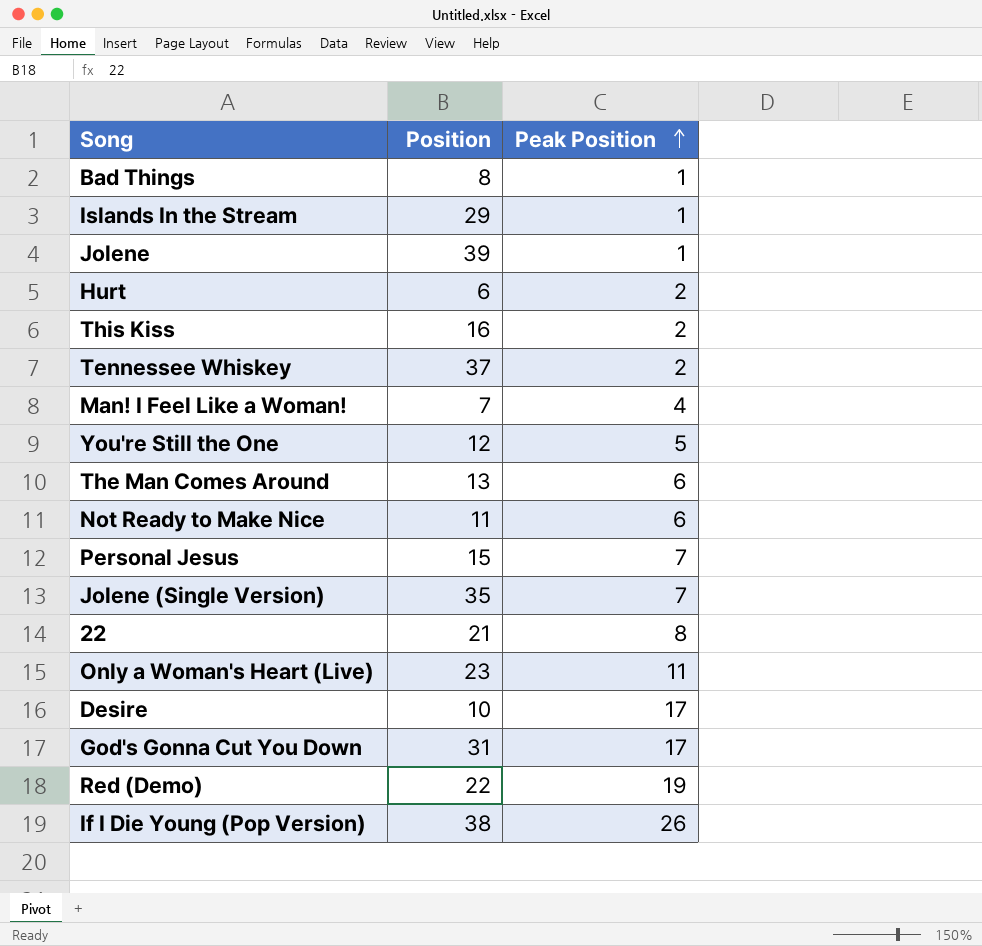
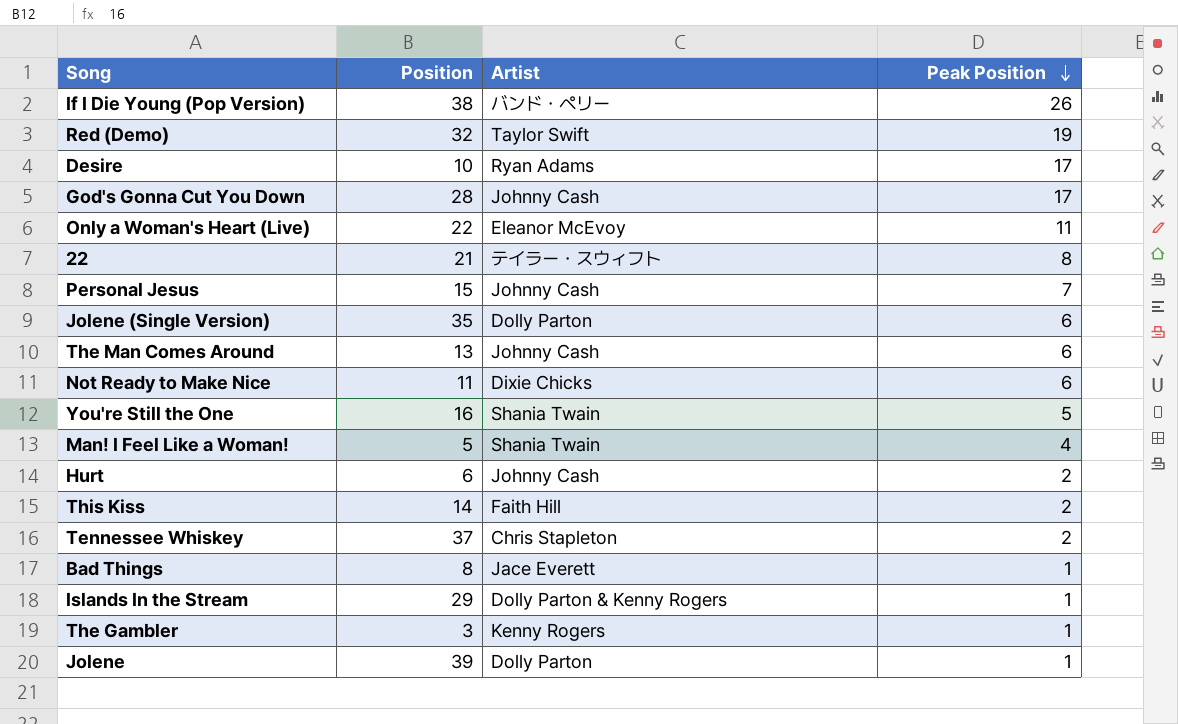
row order: Peak Position ascending -> Peak Position descending
column Artist | position: none -> 3
Red (Demo) | Position: 22 -> 32
God's Gonna Cut You Down | Position: 31 -> 28
Only a Woman's Heart (Live) | Position: 23 -> 22
Jolene (Single Version) | Peak Position: 7 -> 6
You're Still the One | Position: 12 -> 16
Man! I Feel Like a Woman! | Position: 7 -> 5
This Kiss | Position: 16 -> 14
row The Gambler: none -> 3 | Kenny Rogers | 1

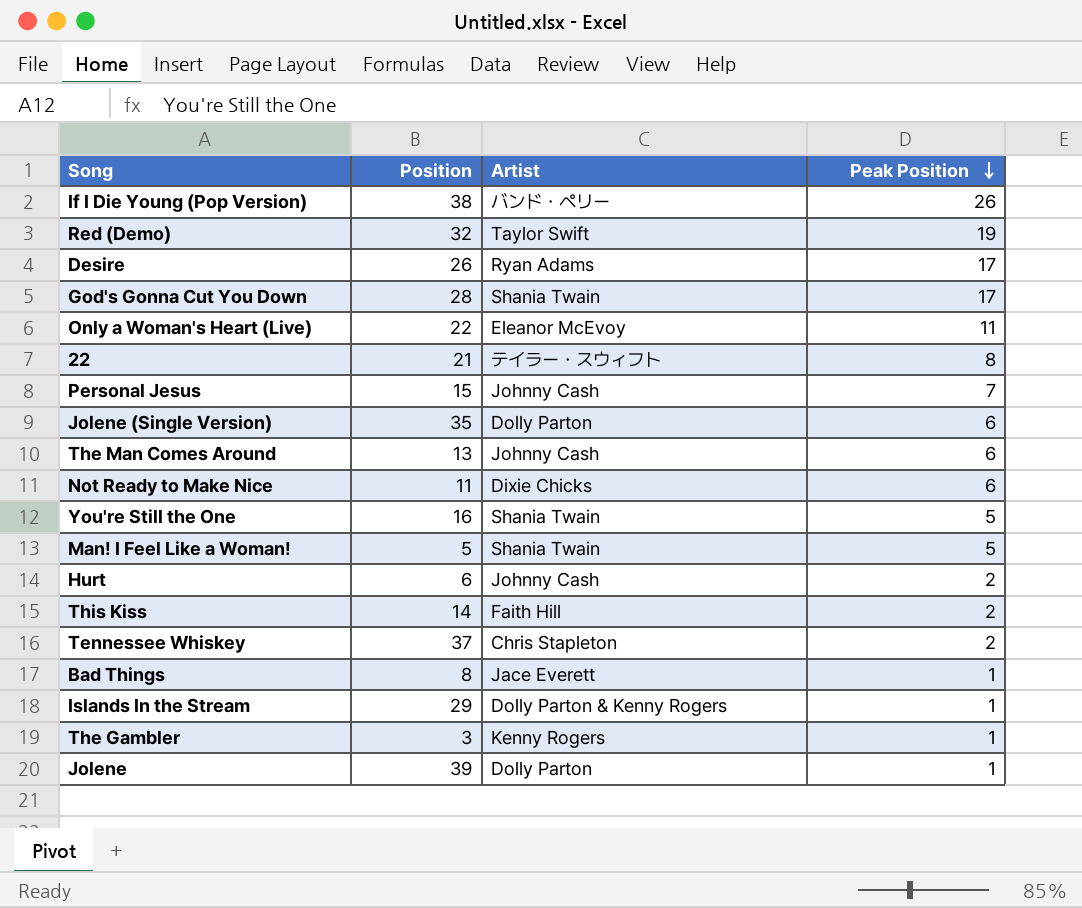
Desire | Position: 10 -> 26
God's Gonna Cut You Down | Artist: Johnny Cash -> Shania Twain
Man! I Feel Like a Woman! | Peak Position: 4 -> 5

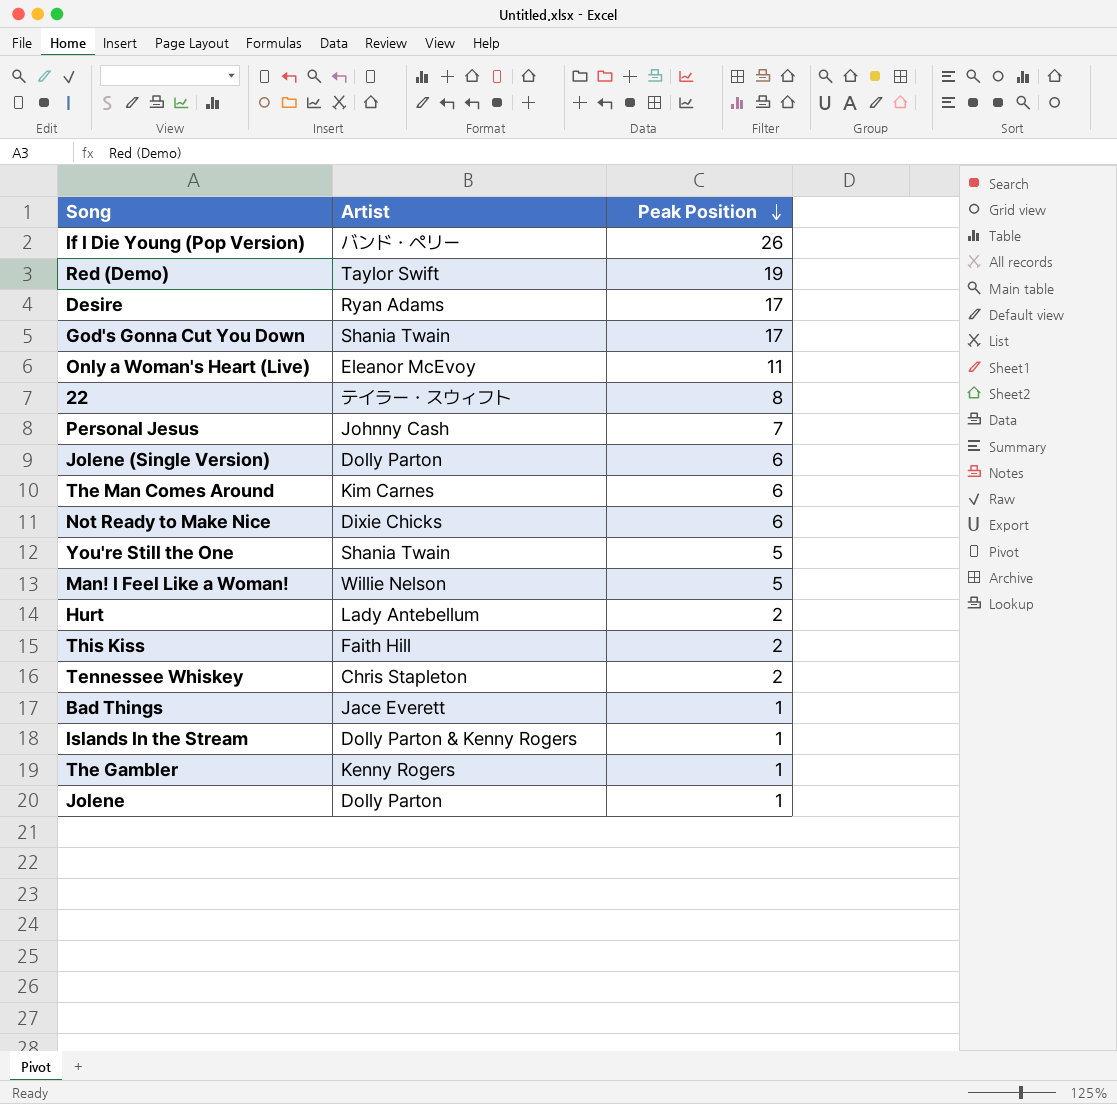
column Position | position: 2 -> none
The Man Comes Around | Artist: Johnny Cash -> Kim Carnes
Man! I Feel Like a Woman! | Artist: Shania Twain -> Willie Nelson
Hurt | Artist: Johnny Cash -> Lady Antebellum

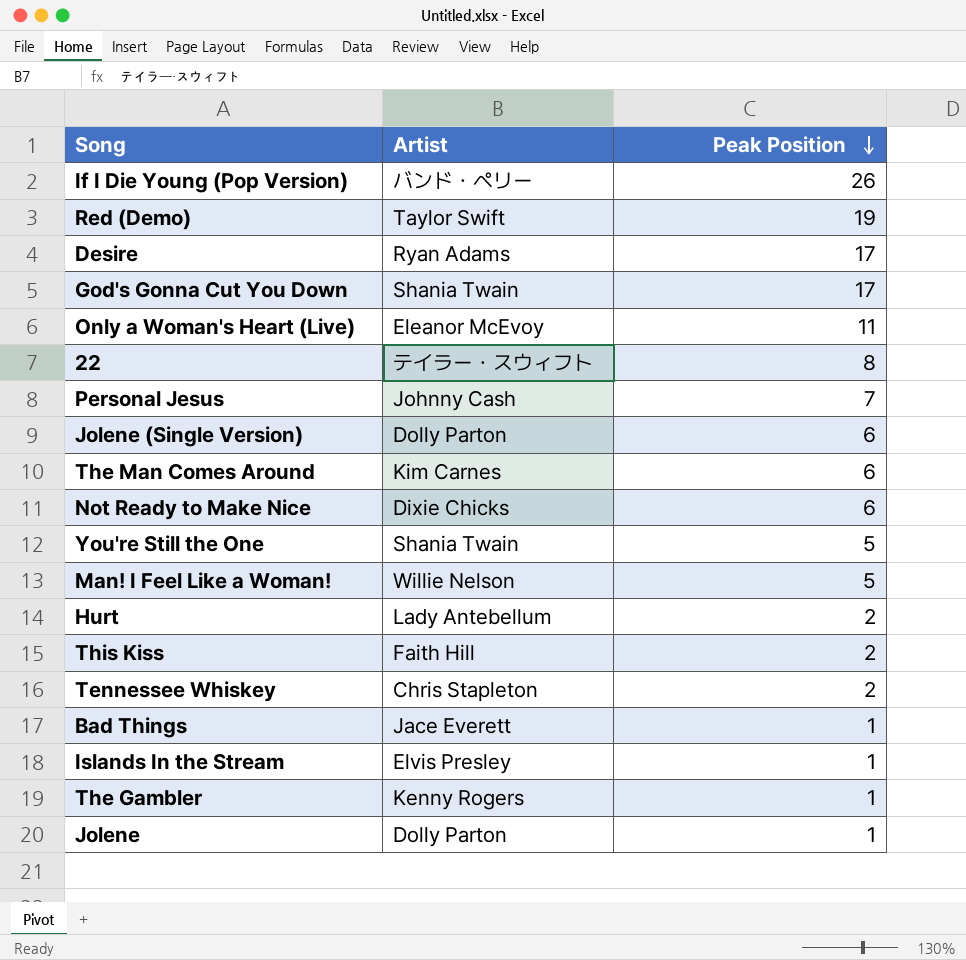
Islands In the Stream | Artist: Dolly Parton & Kenny Rogers -> Elvis Presley

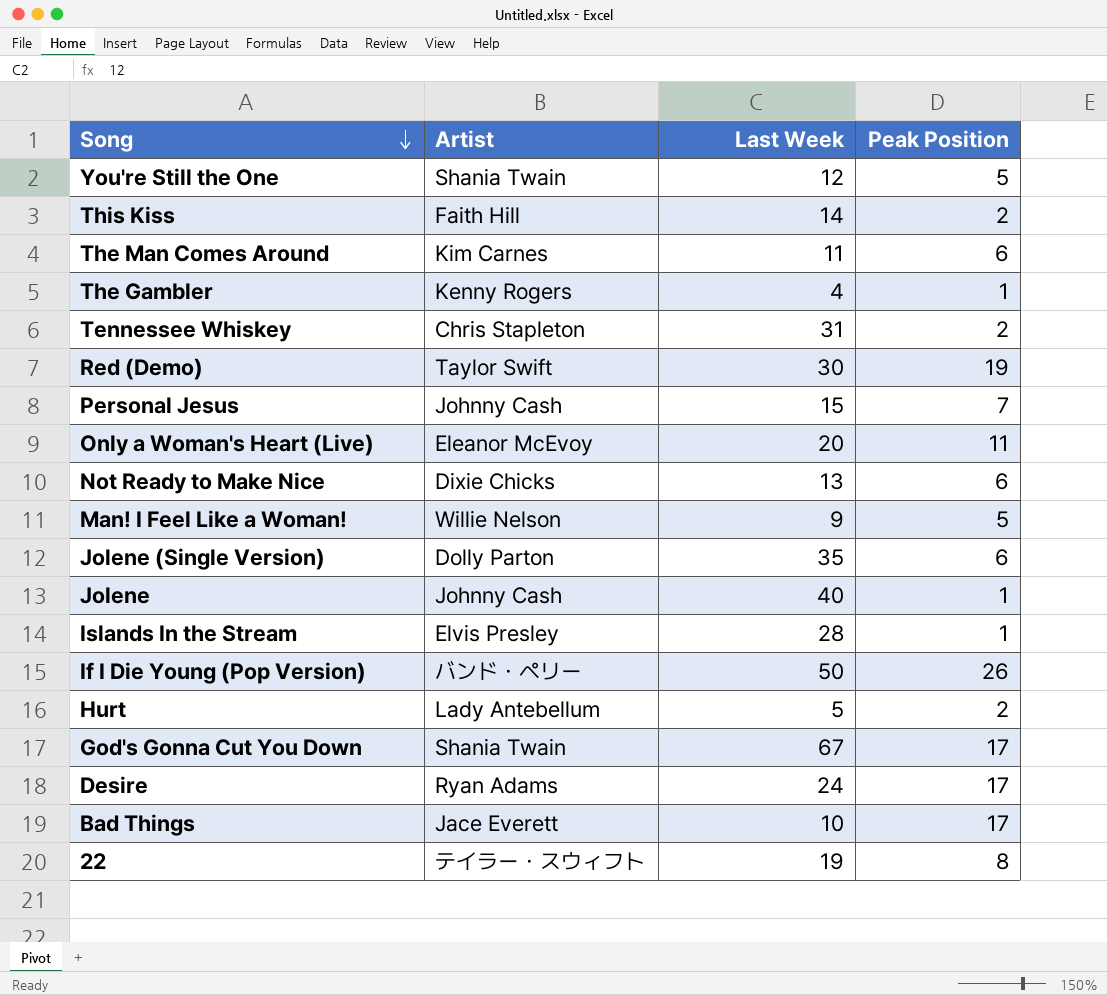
row order: Peak Position descending -> Song descending
column Last Week | position: none -> 3
Jolene | Artist: Dolly Parton -> Johnny Cash
Bad Things | Peak Position: 1 -> 17

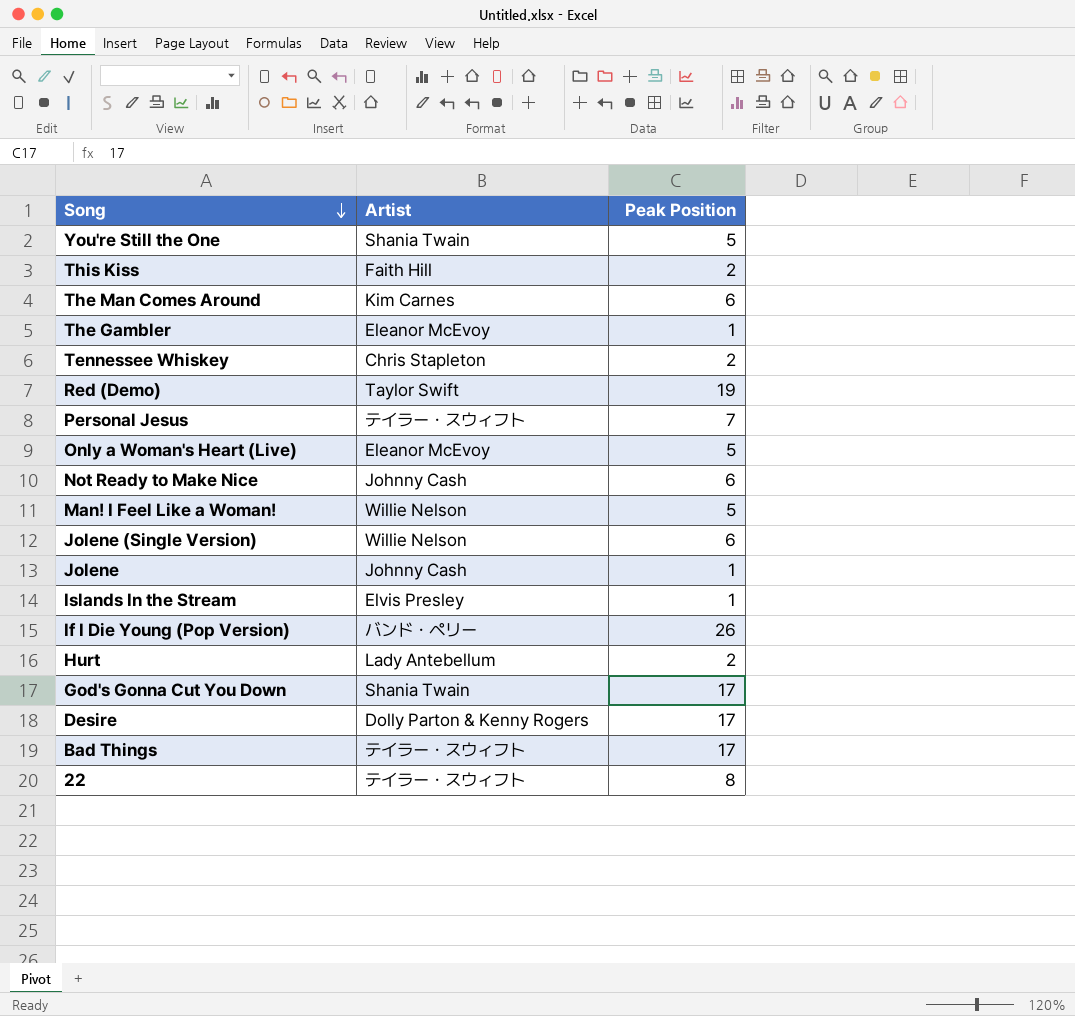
column Last Week | position: 3 -> none
The Gambler | Artist: Kenny Rogers -> Eleanor McEvoy
Personal Jesus | Artist: Johnny Cash -> テイラー・スウィフト
Only a Woman's Heart (Live) | Peak Position: 11 -> 5
Not Ready to Make Nice | Artist: Dixie Chicks -> Johnny Cash
Jolene (Single Version) | Artist: Dolly Parton -> Willie Nelson
Desire | Artist: Ryan Adams -> Dolly Parton & Kenny Rogers
Bad Things | Artist: Jace Everett -> テイラー・スウィフト

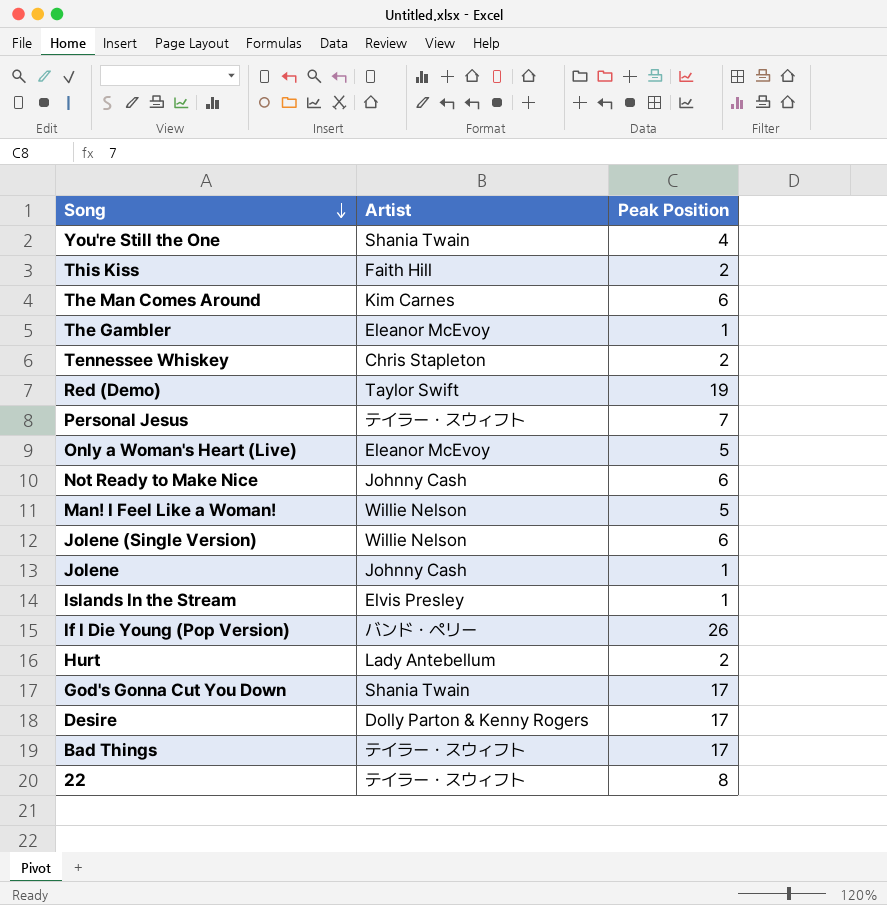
You're Still the One | Peak Position: 5 -> 4

